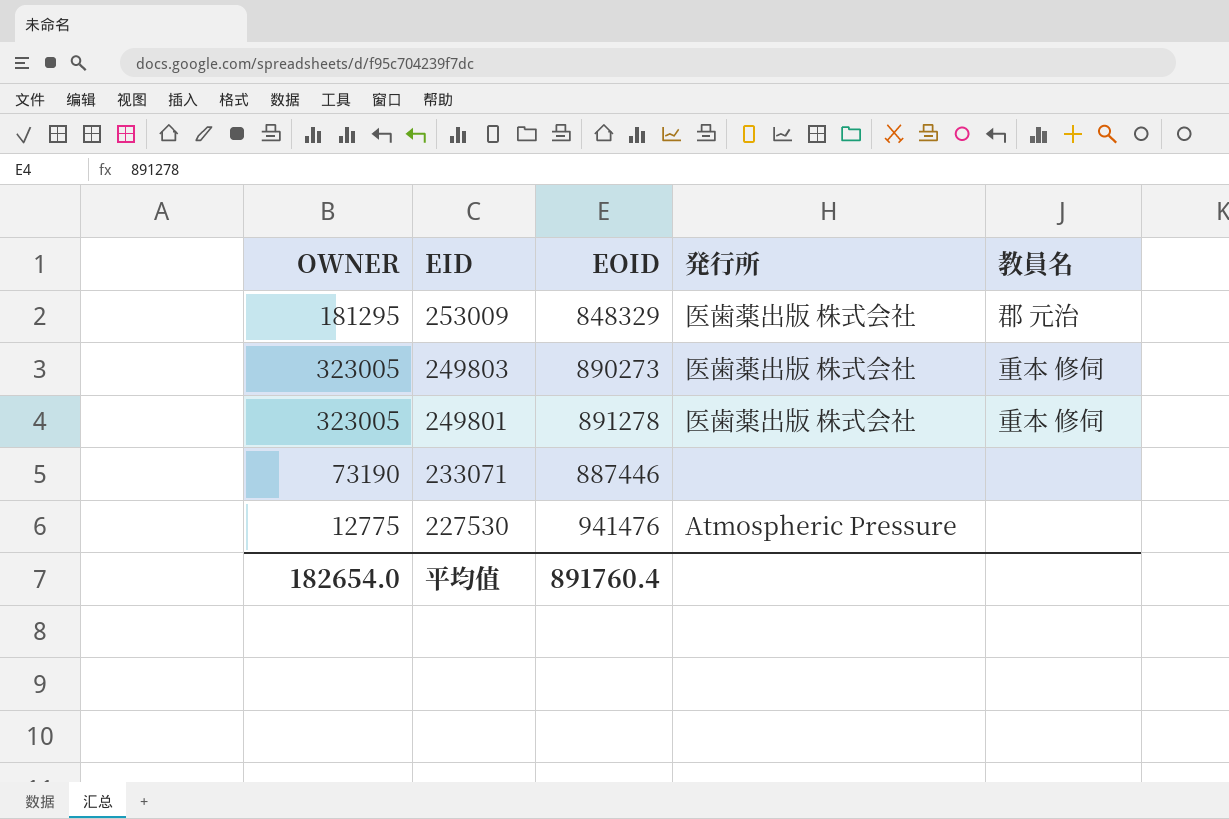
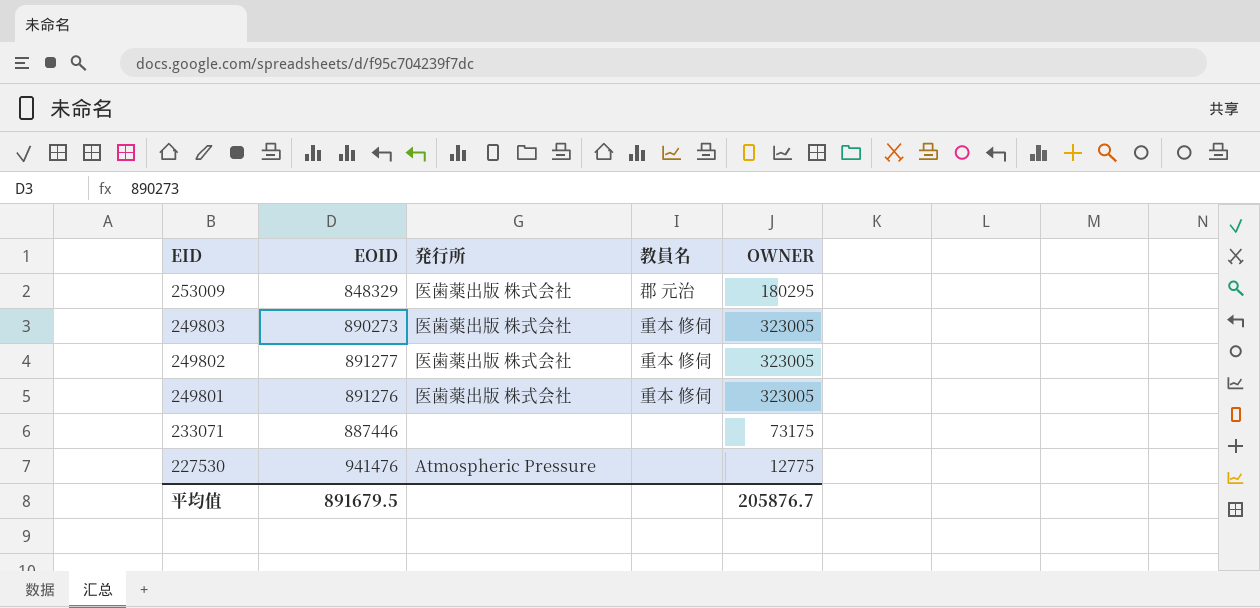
column OWNER | position: 1 -> 5
253009 | OWNER: 181295 -> 180295
row 249802: none -> 891277 | 医歯薬出版 株式会社 | 重本 修伺 | 323005
249801 | EOID: 891278 -> 891276
233071 | OWNER: 73190 -> 73175
平均值 | EOID: 891760.4 -> 891679.5
平均值 | OWNER: 182654.0 -> 205876.7

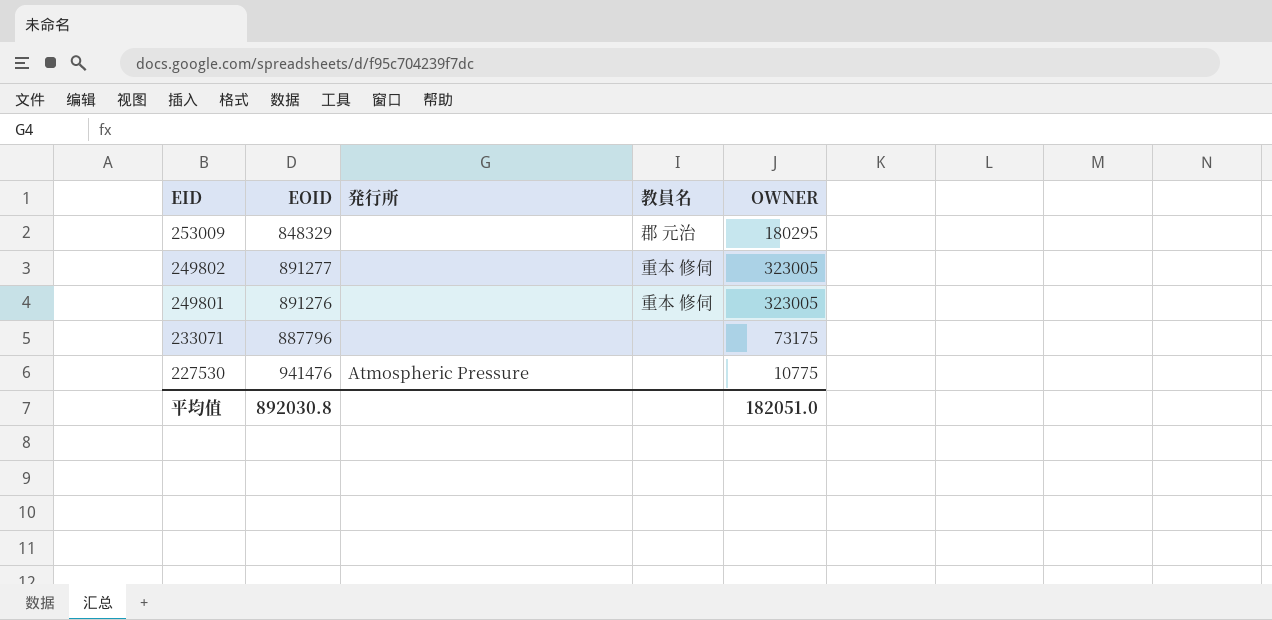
row 249803: 890273 | 医歯薬出版 株式会社 | 重本 修伺 | 323005 -> none
253009 | 発行所: 医歯薬出版 株式会社 -> none
249802 | 発行所: 医歯薬出版 株式会社 -> none
249801 | 発行所: 医歯薬出版 株式会社 -> none
233071 | EOID: 887446 -> 887796
227530 | OWNER: 12775 -> 10775
平均值 | EOID: 891679.5 -> 892030.8
平均值 | OWNER: 205876.7 -> 182051.0

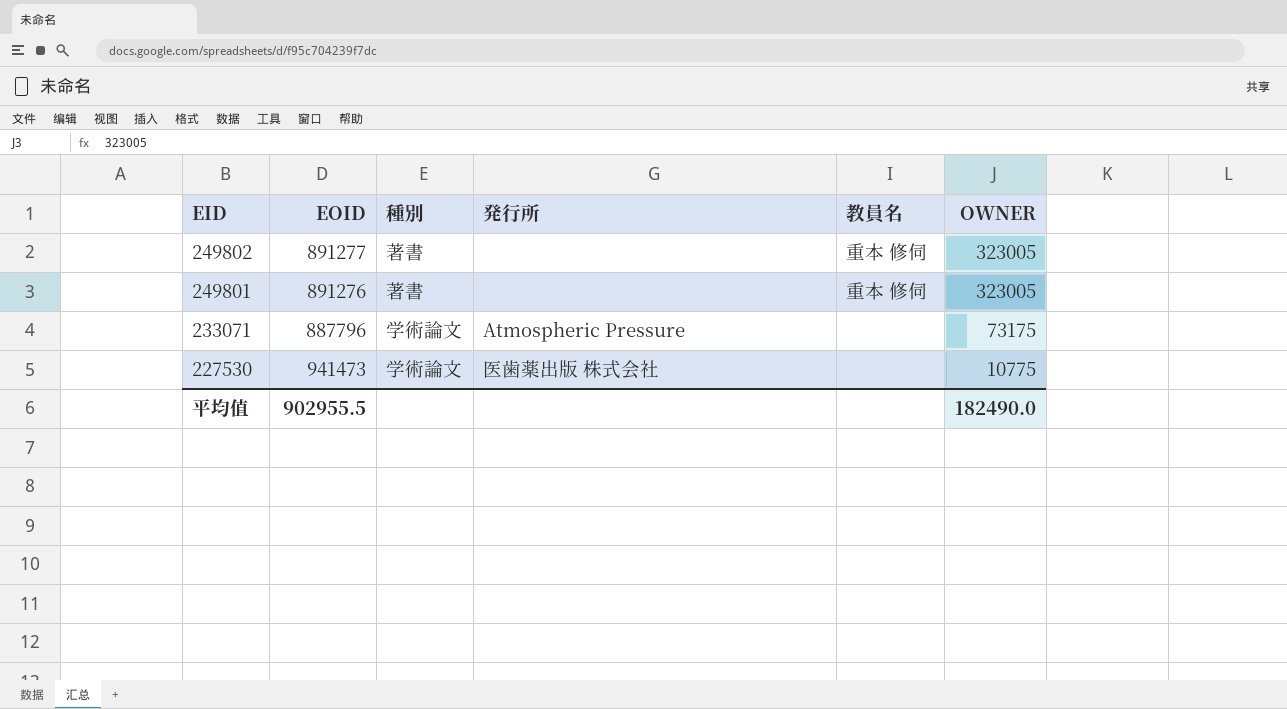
column 種別 | position: none -> 3
row 253009: 848329 | none | 郡 元治 | 180295 -> none
233071 | 発行所: none -> Atmospheric Pressure
227530 | EOID: 941476 -> 941473
227530 | 発行所: Atmospheric Pressure -> 医歯薬出版 株式会社
平均值 | EOID: 892030.8 -> 902955.5
平均值 | OWNER: 182051.0 -> 182490.0

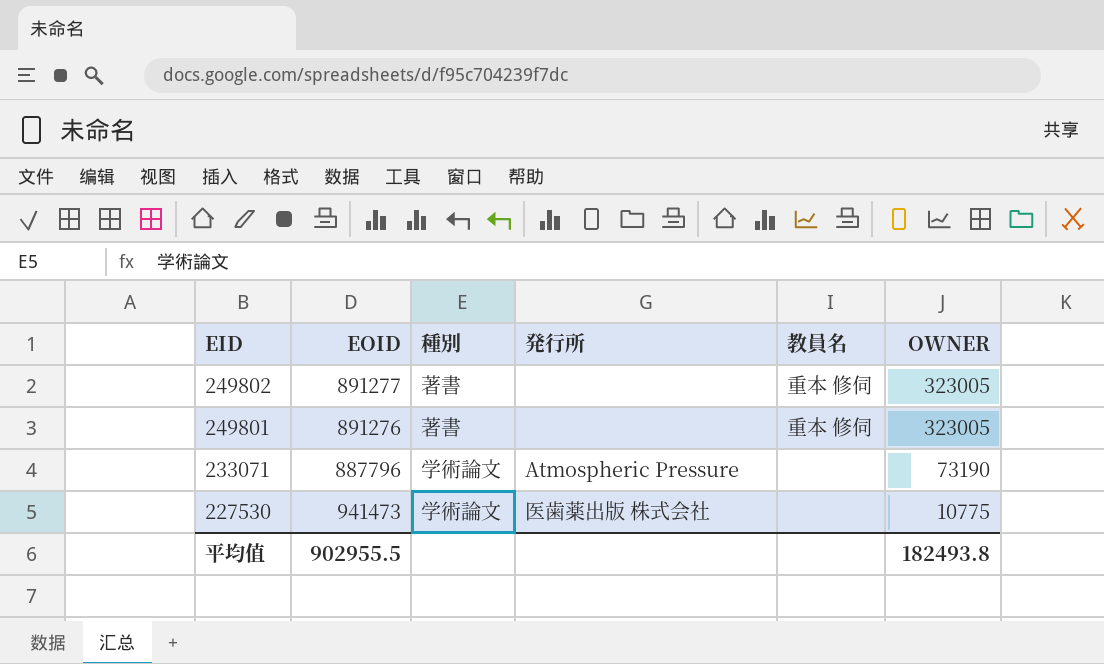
233071 | OWNER: 73175 -> 73190
平均值 | OWNER: 182490.0 -> 182493.8

